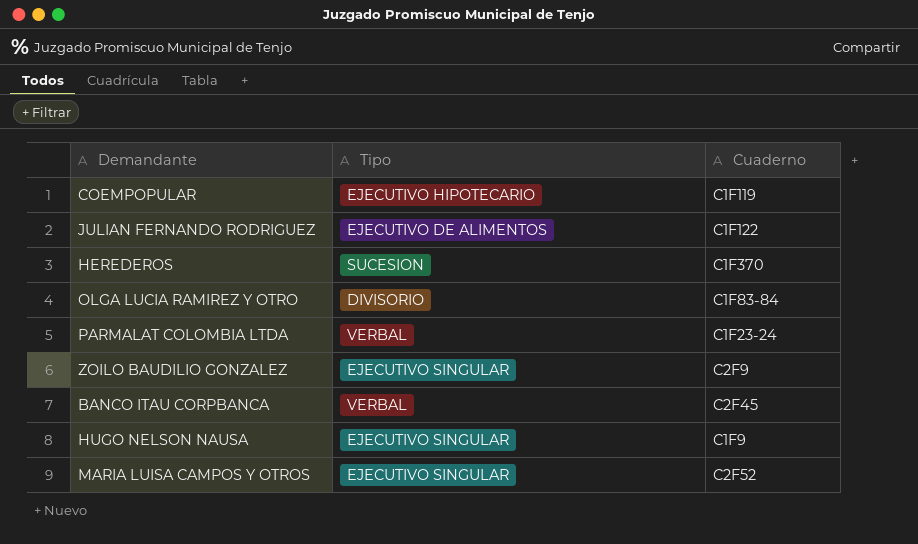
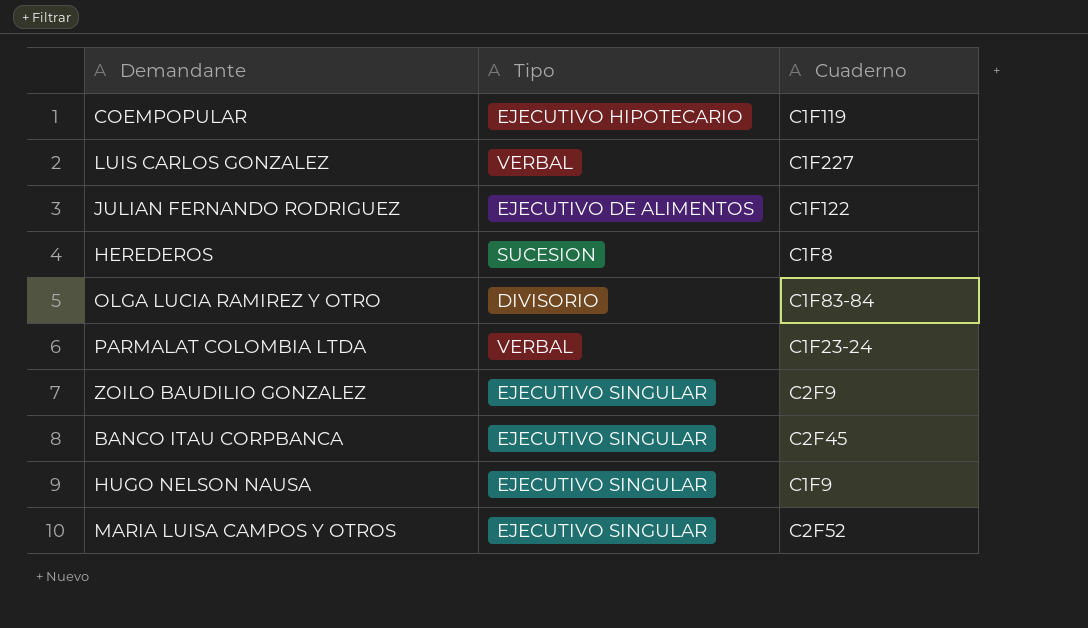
row LUIS CARLOS GONZALEZ: none -> VERBAL | C1F227
HEREDEROS | Cuaderno: C1F370 -> C1F8
BANCO ITAU CORPBANCA | Tipo: VERBAL -> EJECUTIVO SINGULAR

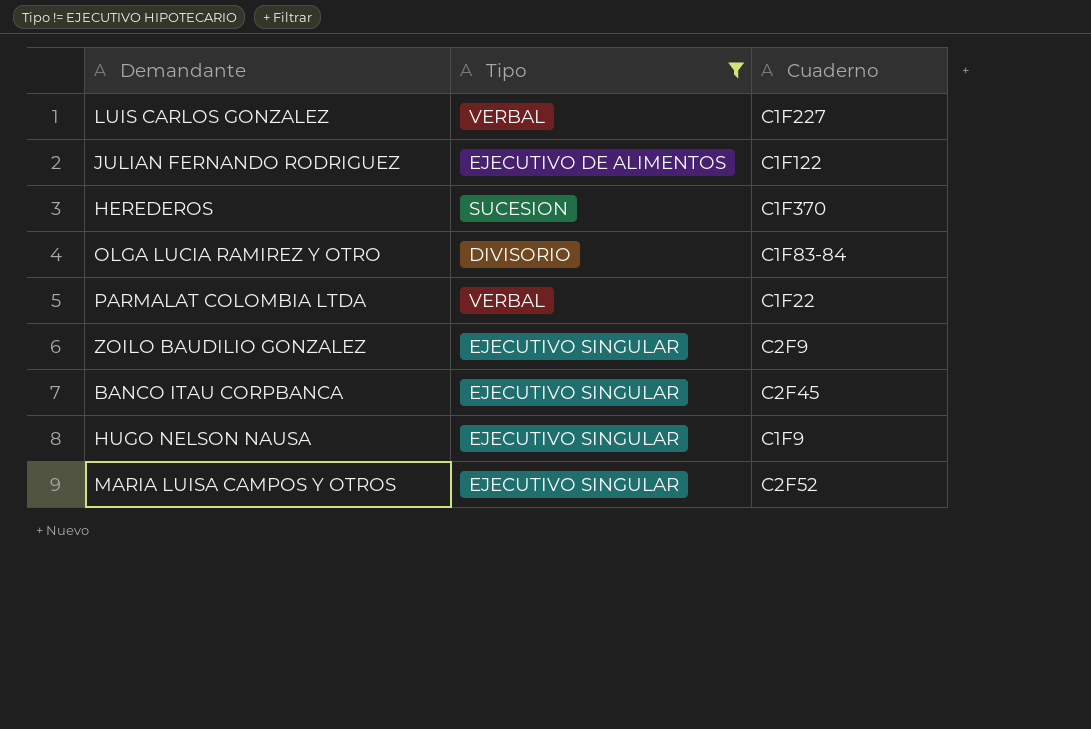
filter: none -> Tipo != EJECUTIVO HIPOTECARIO
HEREDEROS | Cuaderno: C1F8 -> C1F370
PARMALAT COLOMBIA LTDA | Cuaderno: C1F23-24 -> C1F22

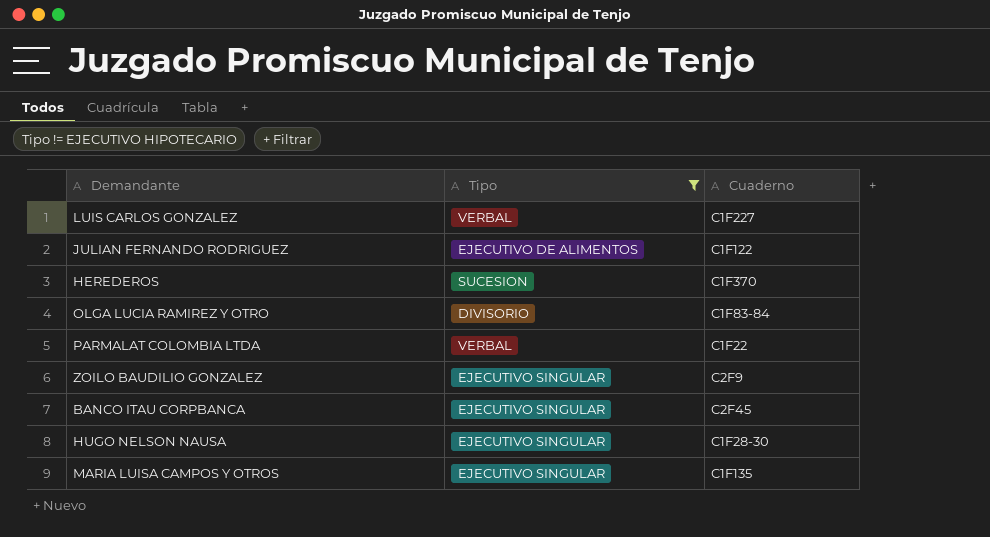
HUGO NELSON NAUSA | Cuaderno: C1F9 -> C1F28-30
MARIA LUISA CAMPOS Y OTROS | Cuaderno: C2F52 -> C1F135

